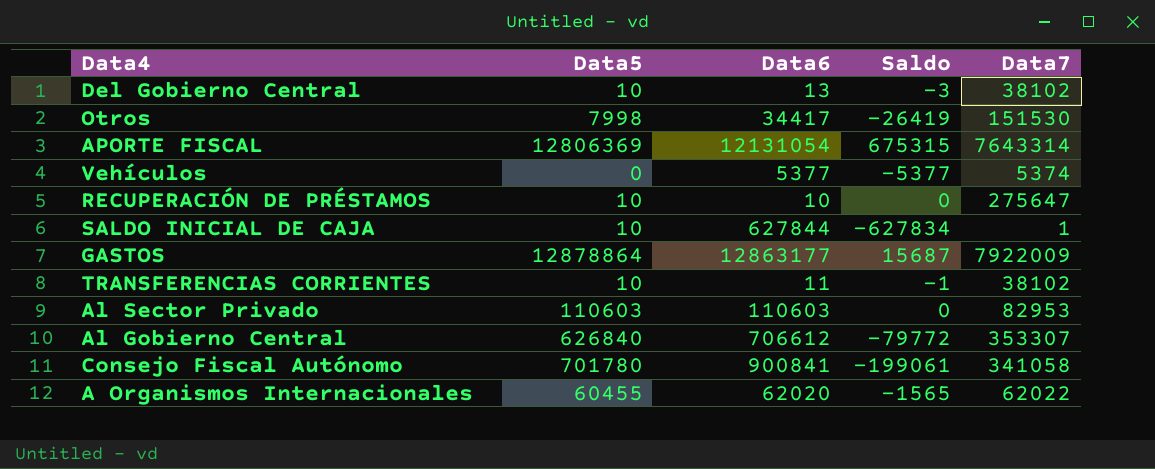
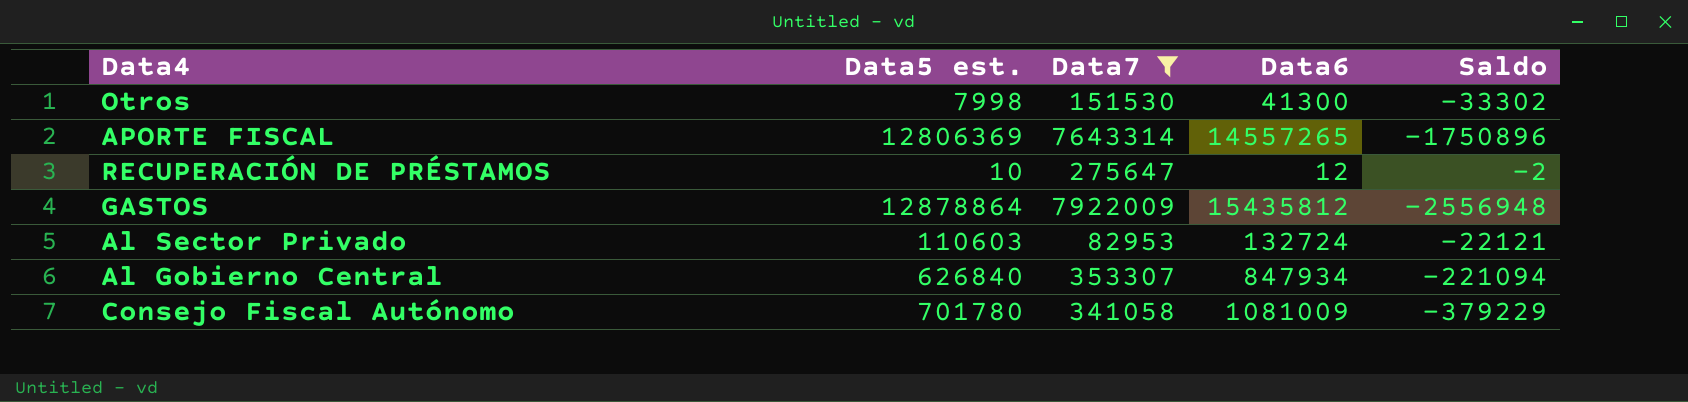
filter: none -> Data7 >= 82953
column name: Data5 -> Data5 est.
column Data7 | position: 5 -> 3
Otros | Data6: 34417 -> 41300
Otros | Saldo: -26419 -> -33302
APORTE FISCAL | Data6: 12131054 -> 14557265
APORTE FISCAL | Saldo: 675315 -> -1750896
RECUPERACIÓN DE PRÉSTAMOS | Data6: 10 -> 12
RECUPERACIÓN DE PRÉSTAMOS | Saldo: 0 -> -2
GASTOS | Data6: 12863177 -> 15435812
GASTOS | Saldo: 15687 -> -2556948
Al Sector Privado | Data6: 110603 -> 132724
Al Sector Privado | Saldo: 0 -> -22121
Al Gobierno Central | Data6: 706612 -> 847934
Al Gobierno Central | Saldo: -79772 -> -221094
Consejo Fiscal Autónomo | Data6: 900841 -> 1081009
Consejo Fiscal Autónomo | Saldo: -199061 -> -379229

